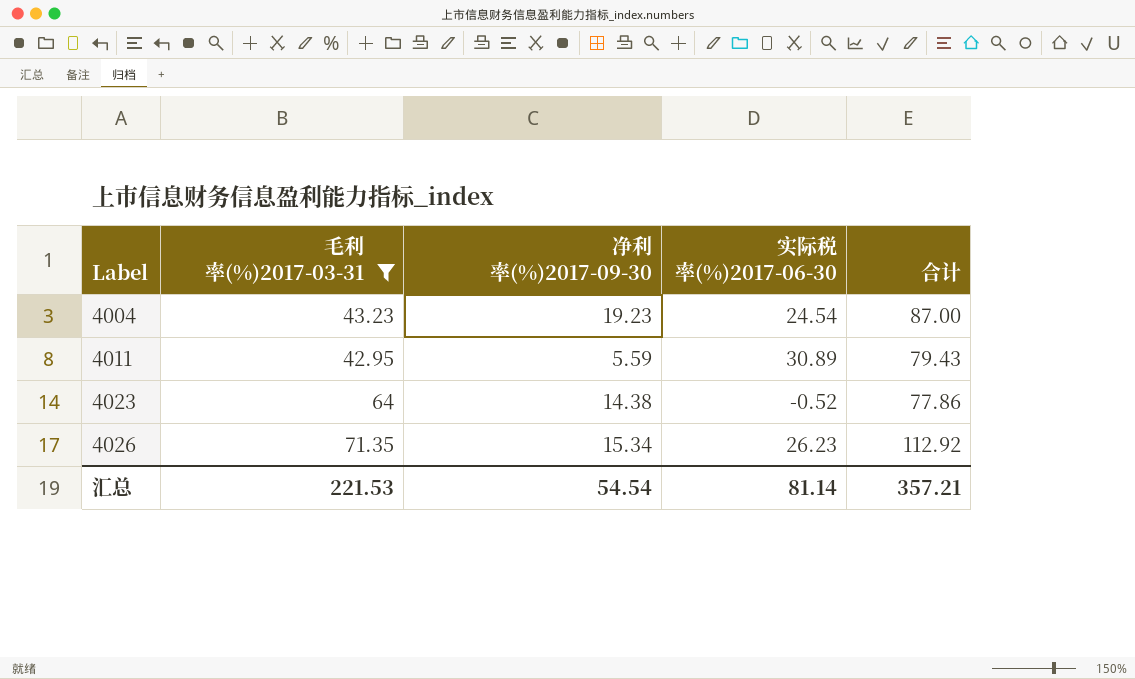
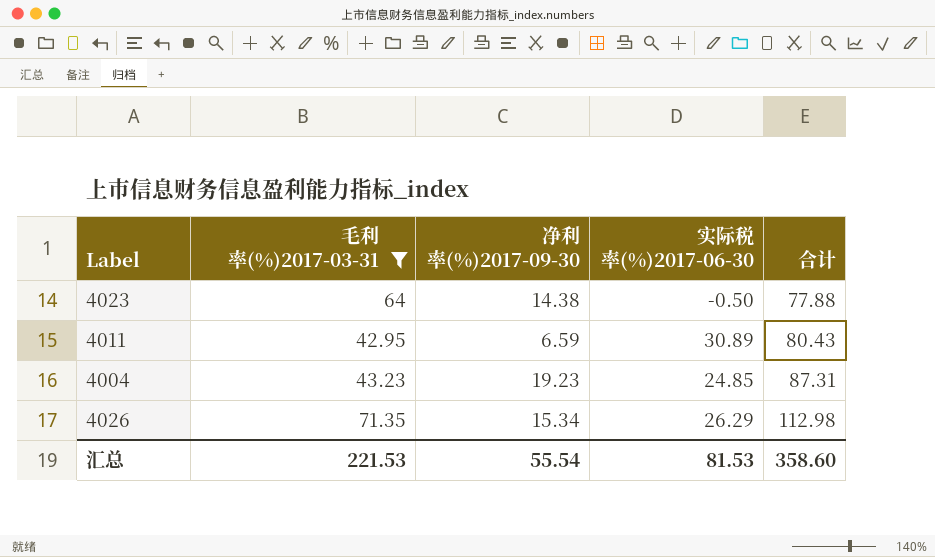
row order: Label ascending -> 合计 ascending
4023 | 实际税率(%)2017-06-30: -0.52 -> -0.50
4023 | 合计: 77.86 -> 77.88
4011 | 净利率(%)2017-09-30: 5.59 -> 6.59
4011 | 合计: 79.43 -> 80.43
4004 | 实际税率(%)2017-06-30: 24.54 -> 24.85
4004 | 合计: 87.00 -> 87.31
4026 | 实际税率(%)2017-06-30: 26.23 -> 26.29
4026 | 合计: 112.92 -> 112.98
汇总 | 净利率(%)2017-09-30: 54.54 -> 55.54
汇总 | 实际税率(%)2017-06-30: 81.14 -> 81.53
汇总 | 合计: 357.21 -> 358.60

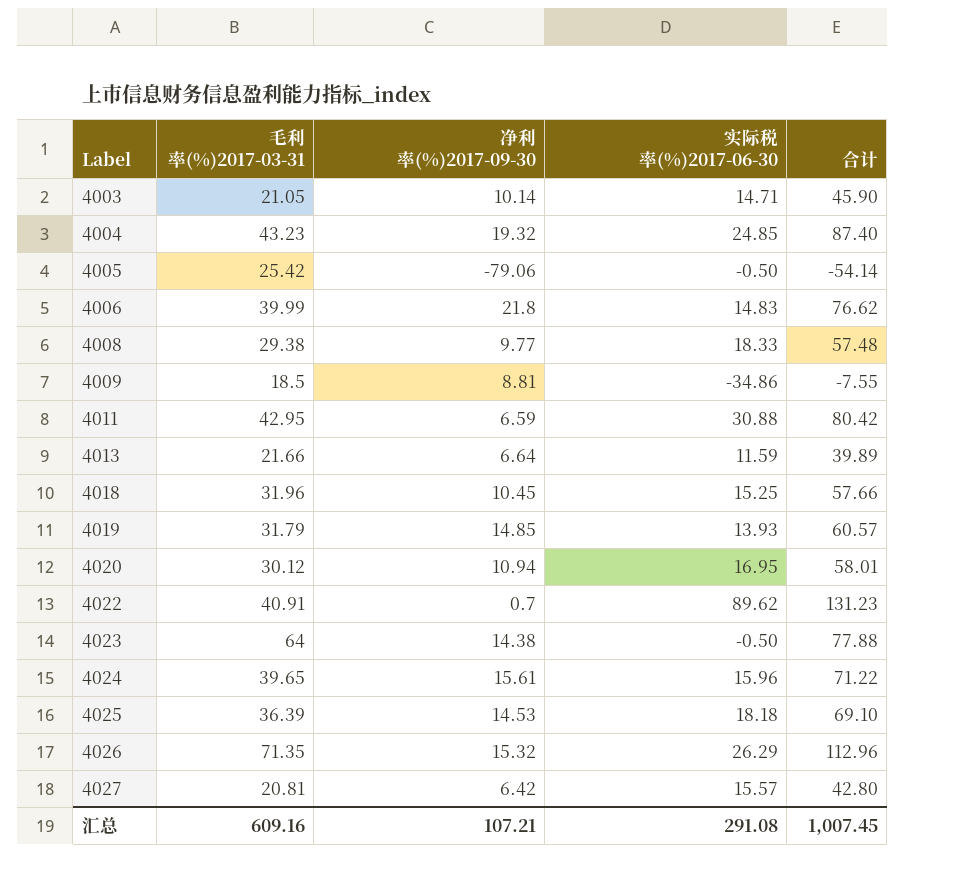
filter: 毛利率(%)2017-03-31 >= 42.95 -> none
row order: 合计 ascending -> Label ascending
4004 | 净利率(%)2017-09-30: 19.23 -> 19.32
4004 | 合计: 87.31 -> 87.40
4011 | 实际税率(%)2017-06-30: 30.89 -> 30.88
4011 | 合计: 80.43 -> 80.42
4026 | 净利率(%)2017-09-30: 15.34 -> 15.32
4026 | 合计: 112.98 -> 112.96
汇总 | 毛利率(%)2017-03-31: 221.53 -> 609.16
汇总 | 净利率(%)2017-09-30: 55.54 -> 107.21
汇总 | 实际税率(%)2017-06-30: 81.53 -> 291.08
汇总 | 合计: 358.60 -> 1,007.45

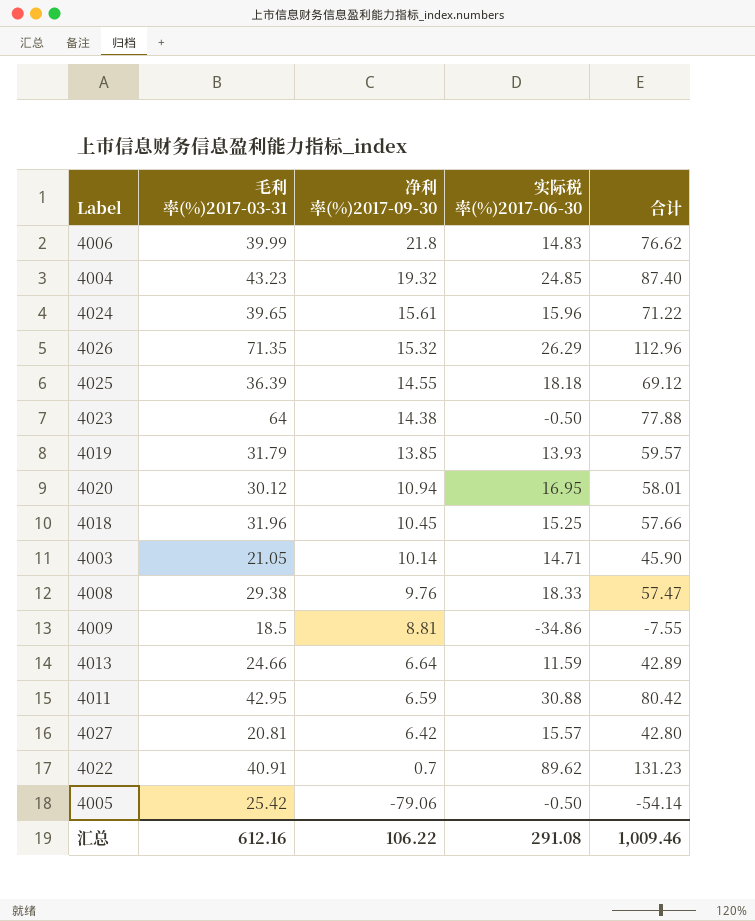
row order: Label ascending -> 净利率(%)2017-09-30 descending
4025 | 净利率(%)2017-09-30: 14.53 -> 14.55
4025 | 合计: 69.10 -> 69.12
4019 | 净利率(%)2017-09-30: 14.85 -> 13.85
4019 | 合计: 60.57 -> 59.57
4008 | 净利率(%)2017-09-30: 9.77 -> 9.76
4008 | 合计: 57.48 -> 57.47
4013 | 毛利率(%)2017-03-31: 21.66 -> 24.66
4013 | 合计: 39.89 -> 42.89
汇总 | 毛利率(%)2017-03-31: 609.16 -> 612.16
汇总 | 净利率(%)2017-09-30: 107.21 -> 106.22
汇总 | 合计: 1,007.45 -> 1,009.46

